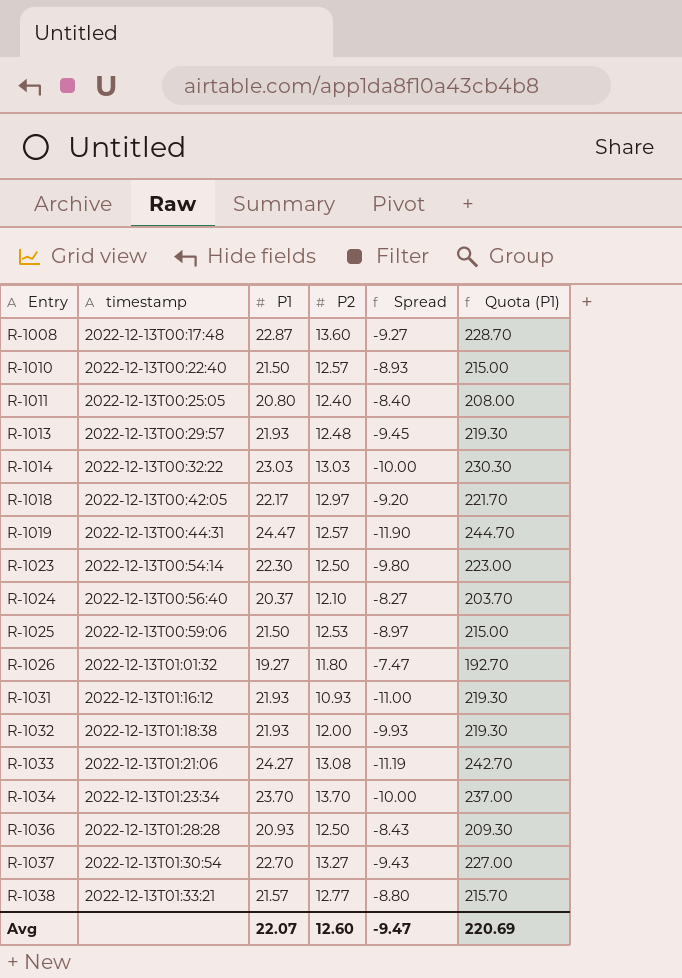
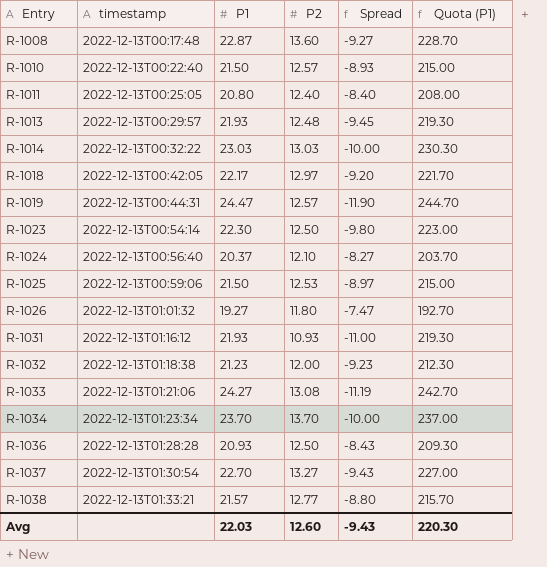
R-1032 | P1: 21.93 -> 21.23
R-1032 | Spread: -9.93 -> -9.23
R-1032 | Quota (P1): 219.30 -> 212.30
Avg | P1: 22.07 -> 22.03
Avg | Spread: -9.47 -> -9.43
Avg | Quota (P1): 220.69 -> 220.30

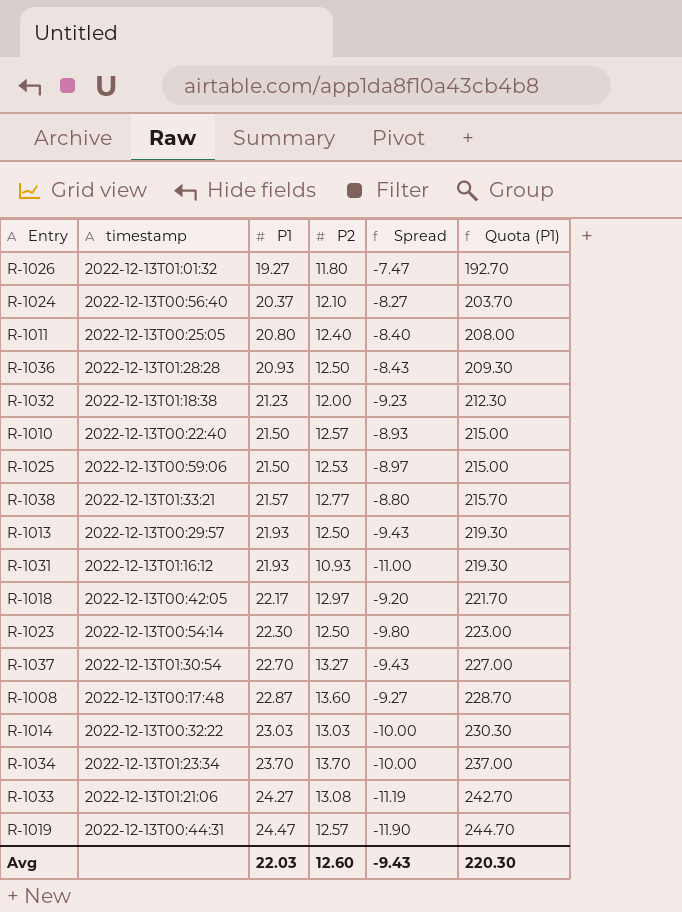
row order: Entry ascending -> P1 ascending
R-1013 | P2: 12.48 -> 12.50
R-1013 | Spread: -9.45 -> -9.43

